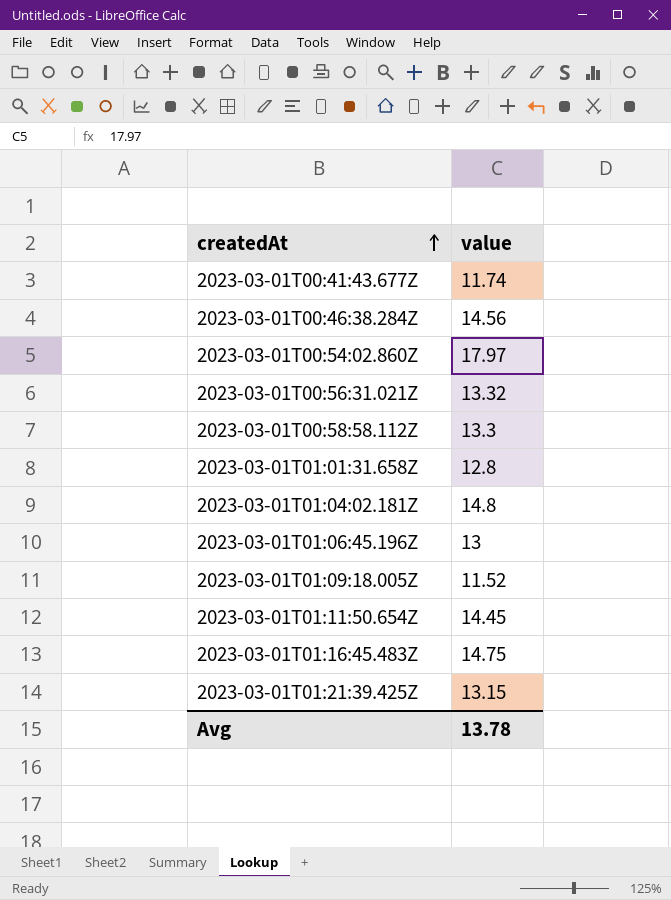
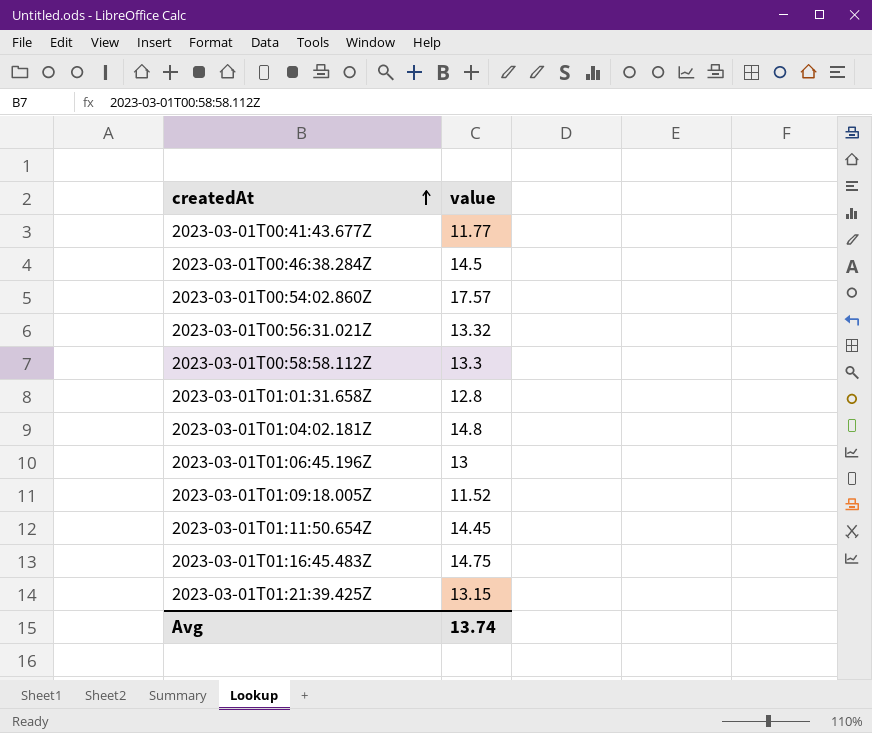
2023-03-01T00:41:43.677Z | value: 11.74 -> 11.77
2023-03-01T00:46:38.284Z | value: 14.56 -> 14.5
2023-03-01T00:54:02.860Z | value: 17.97 -> 17.57
Avg | value: 13.78 -> 13.74

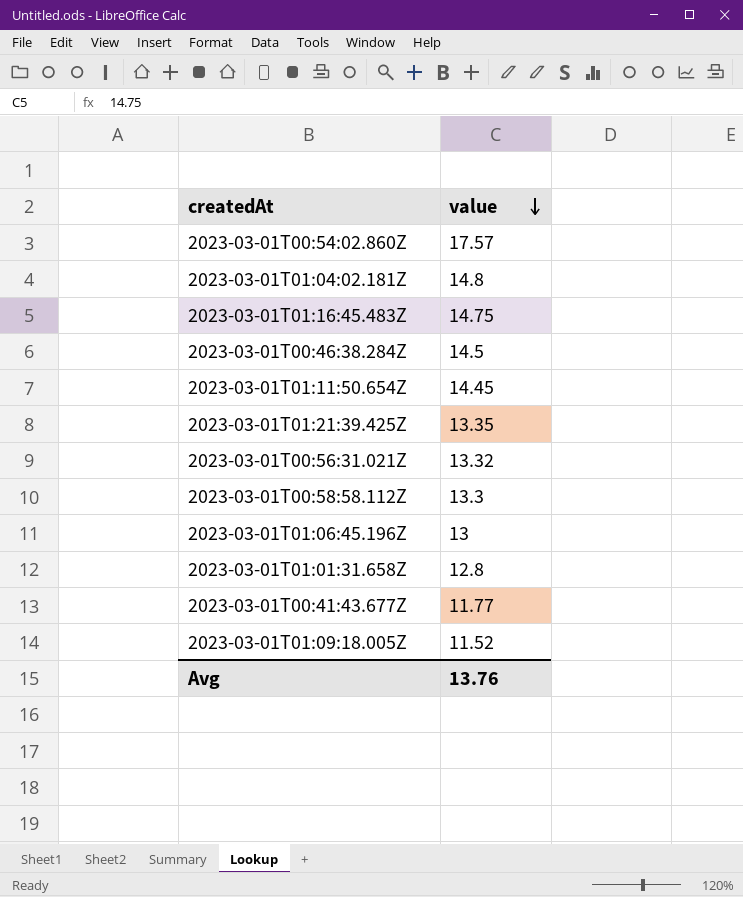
row order: createdAt ascending -> value descending
2023-03-01T01:21:39.425Z | value: 13.15 -> 13.35
Avg | value: 13.74 -> 13.76

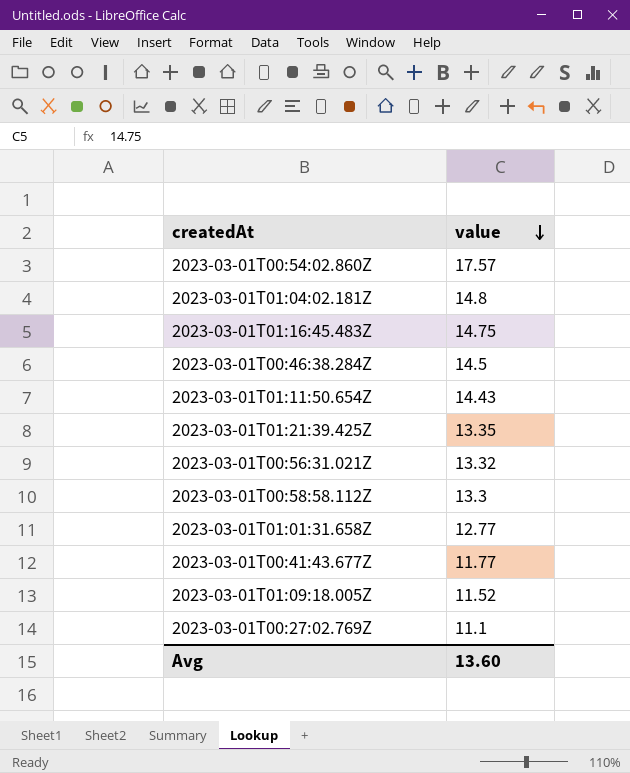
row 2023-03-01T01:06:45.196Z: 13 -> none
2023-03-01T01:11:50.654Z | value: 14.45 -> 14.43
2023-03-01T01:01:31.658Z | value: 12.8 -> 12.77
row 2023-03-01T00:27:02.769Z: none -> 11.1
Avg | value: 13.76 -> 13.60

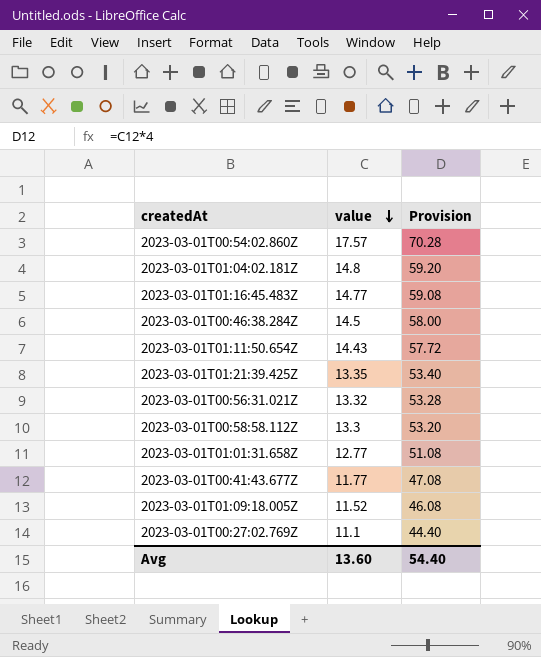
column Provision | formula: none -> [value] * 4
2023-03-01T01:16:45.483Z | value: 14.75 -> 14.77

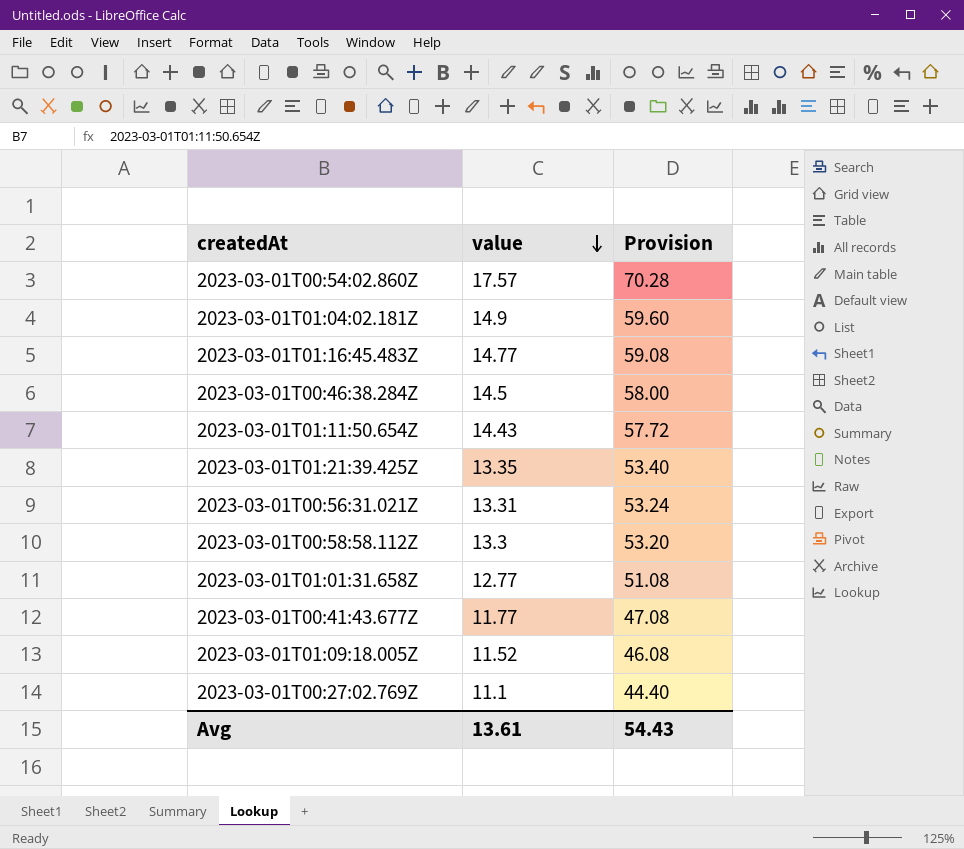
2023-03-01T01:04:02.181Z | value: 14.8 -> 14.9
2023-03-01T01:04:02.181Z | Provision: 59.20 -> 59.60
2023-03-01T00:56:31.021Z | value: 13.32 -> 13.31
2023-03-01T00:56:31.021Z | Provision: 53.28 -> 53.24
Avg | value: 13.60 -> 13.61
Avg | Provision: 54.40 -> 54.43

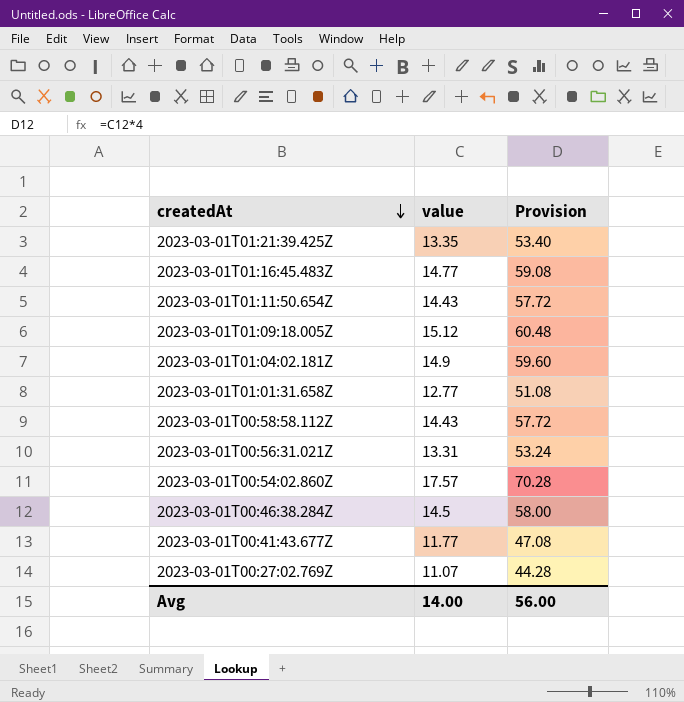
row order: value descending -> createdAt descending
2023-03-01T01:09:18.005Z | value: 11.52 -> 15.12
2023-03-01T01:09:18.005Z | Provision: 46.08 -> 60.48
2023-03-01T00:58:58.112Z | value: 13.3 -> 14.43
2023-03-01T00:58:58.112Z | Provision: 53.20 -> 57.72
2023-03-01T00:27:02.769Z | value: 11.1 -> 11.07
2023-03-01T00:27:02.769Z | Provision: 44.40 -> 44.28
Avg | value: 13.61 -> 14.00
Avg | Provision: 54.43 -> 56.00

